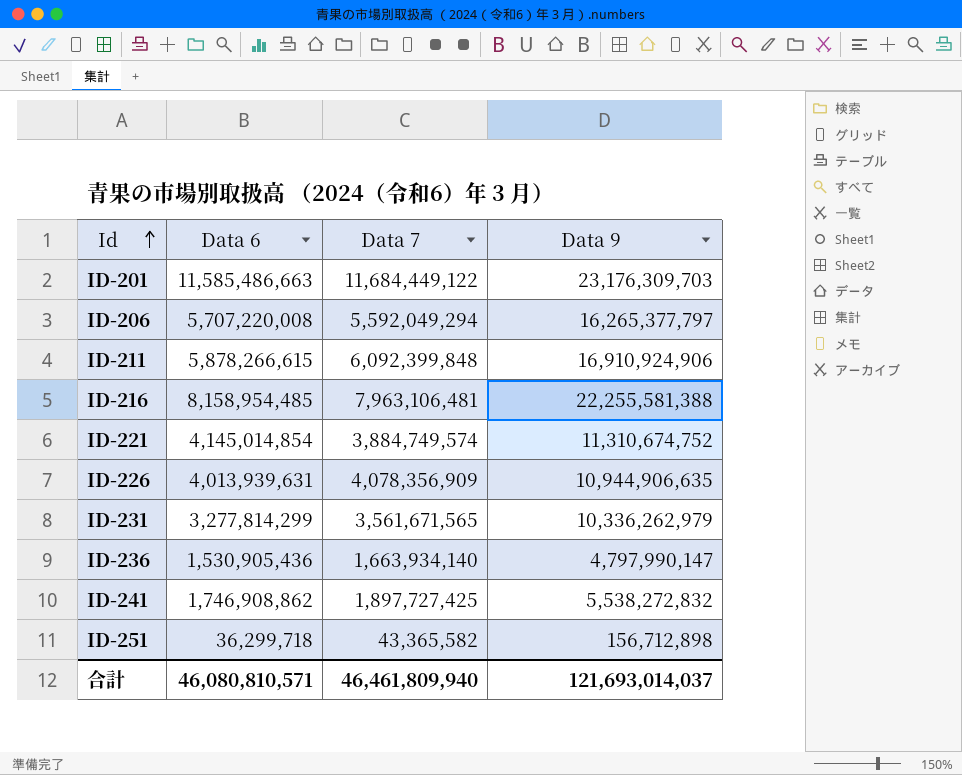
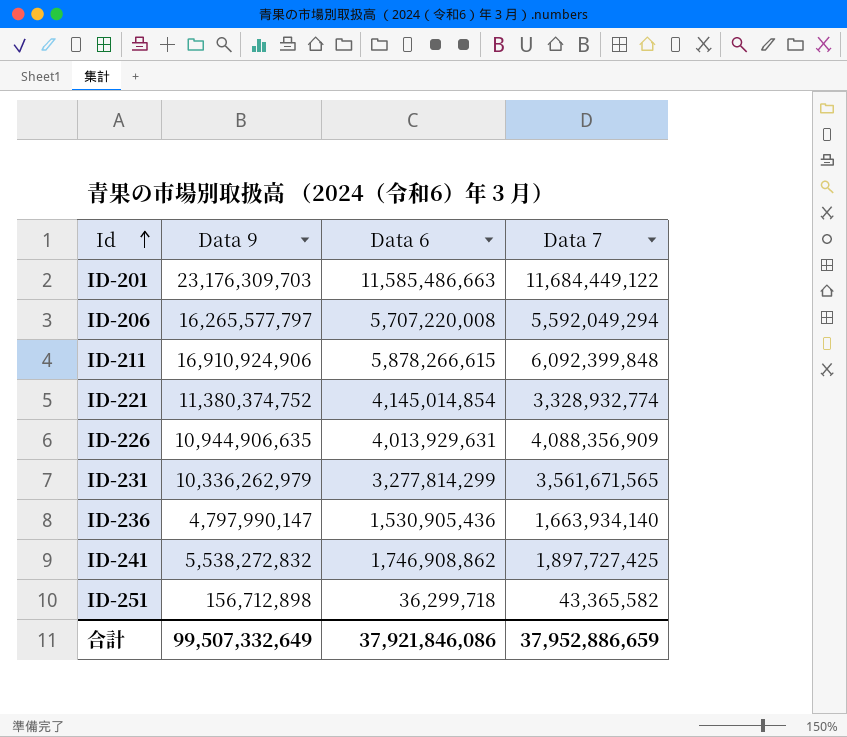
column Data 9 | position: 4 -> 2
row ID-216: 8,158,954,485 | 7,963,106,481 | 22,255,581,388 -> none
ID-206 | Data 9: 16,265,377,797 -> 16,265,577,797
ID-221 | Data 9: 11,310,674,752 -> 11,380,374,752
ID-221 | Data 7: 3,884,749,574 -> 3,328,932,774
ID-226 | Data 6: 4,013,939,631 -> 4,013,929,631
ID-226 | Data 7: 4,078,356,909 -> 4,088,356,909
合計 | Data 9: 121,693,014,037 -> 99,507,332,649
合計 | Data 6: 46,080,810,571 -> 37,921,846,086
合計 | Data 7: 46,461,809,940 -> 37,952,886,659

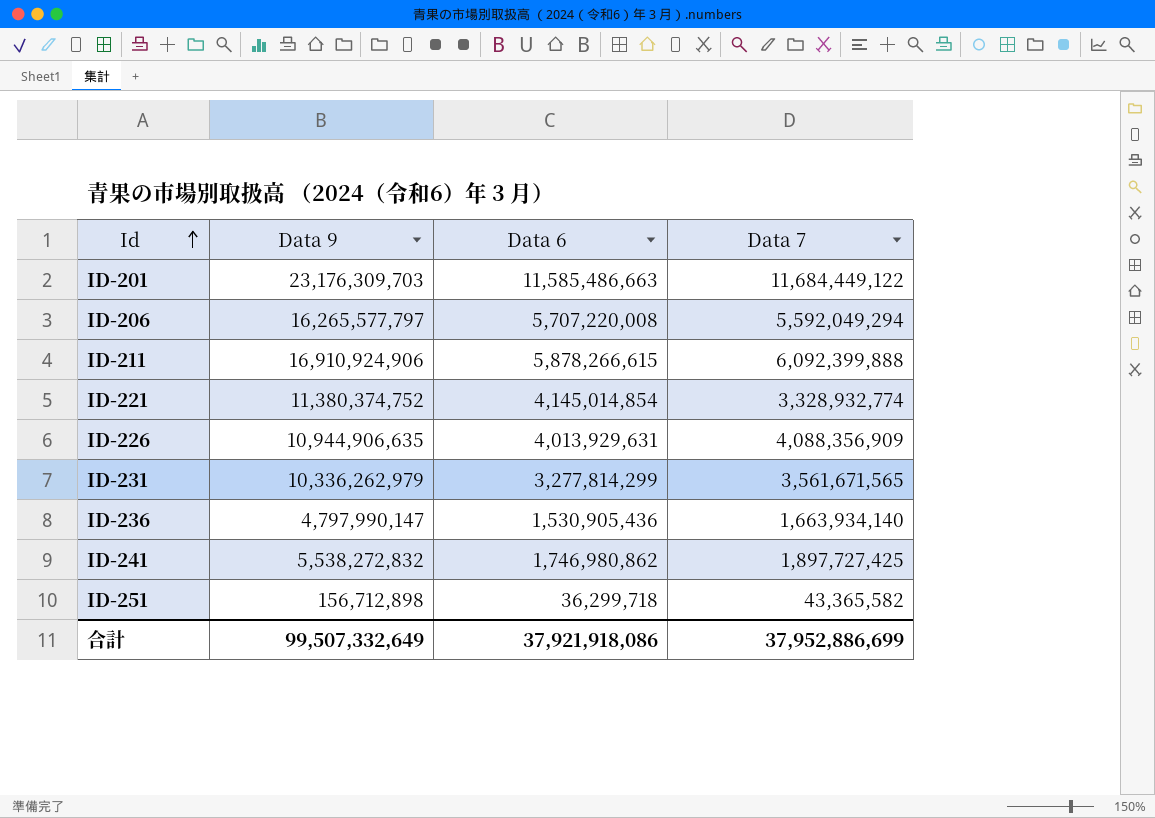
ID-211 | Data 7: 6,092,399,848 -> 6,092,399,888
ID-241 | Data 6: 1,746,908,862 -> 1,746,980,862
合計 | Data 6: 37,921,846,086 -> 37,921,918,086
合計 | Data 7: 37,952,886,659 -> 37,952,886,699

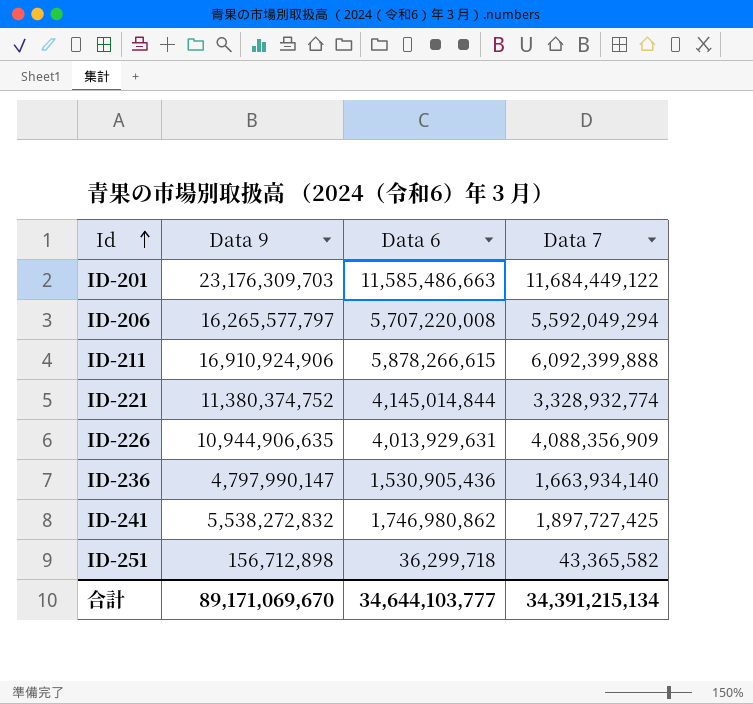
row ID-231: 10,336,262,979 | 3,277,814,299 | 3,561,671,565 -> none
ID-221 | Data 6: 4,145,014,854 -> 4,145,014,844
合計 | Data 9: 99,507,332,649 -> 89,171,069,670
合計 | Data 6: 37,921,918,086 -> 34,644,103,777
合計 | Data 7: 37,952,886,699 -> 34,391,215,134

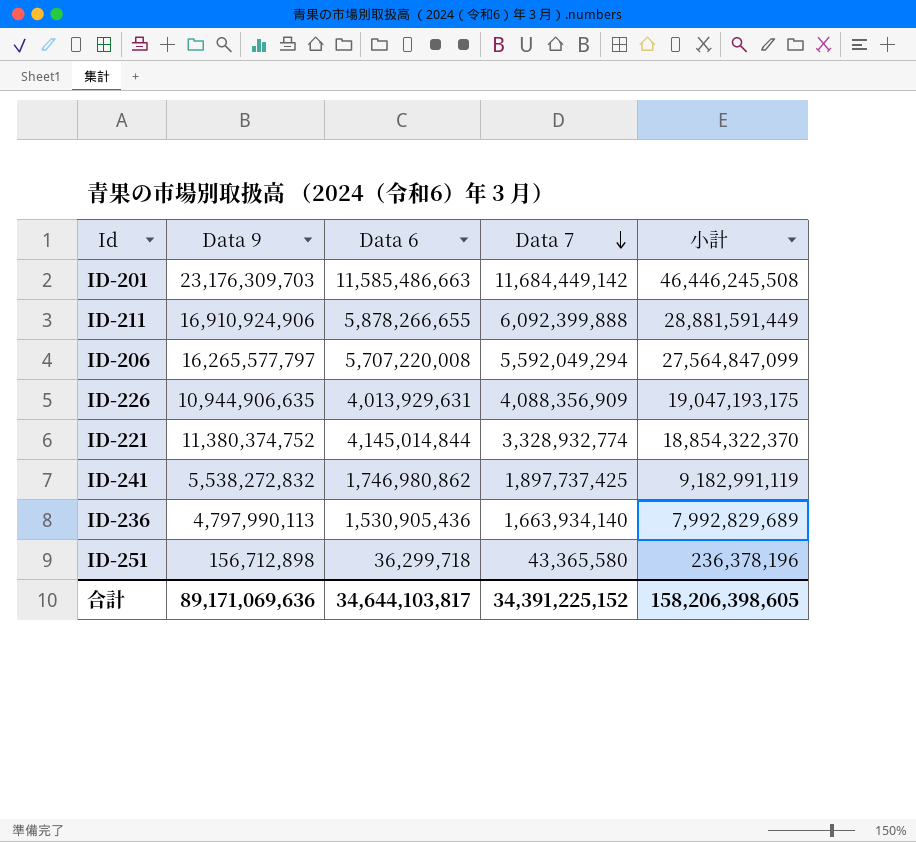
row order: Id ascending -> Data 7 descending
column 小計 | formula: none -> [Data 9] + [Data 6] + [Data 7]
ID-201 | Data 7: 11,684,449,122 -> 11,684,449,142
ID-211 | Data 6: 5,878,266,615 -> 5,878,266,655
ID-241 | Data 7: 1,897,727,425 -> 1,897,737,425
ID-236 | Data 9: 4,797,990,147 -> 4,797,990,113
ID-251 | Data 7: 43,365,582 -> 43,365,580
合計 | Data 9: 89,171,069,670 -> 89,171,069,636
合計 | Data 6: 34,644,103,777 -> 34,644,103,817
合計 | Data 7: 34,391,215,134 -> 34,391,225,152

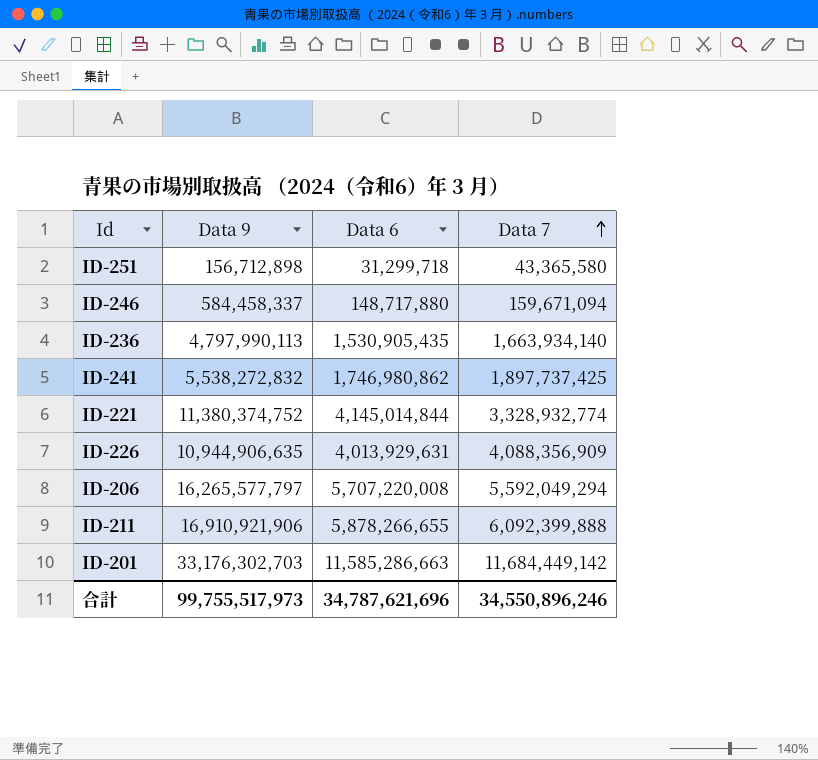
row order: Data 7 descending -> Data 7 ascending
column 小計 | formula: [Data 9] + [Data 6] + [Data 7] -> none
ID-251 | Data 6: 36,299,718 -> 31,299,718
row ID-246: none -> 584,458,337 | 148,717,880 | 159,671,094
ID-236 | Data 6: 1,530,905,436 -> 1,530,905,435
ID-211 | Data 9: 16,910,924,906 -> 16,910,921,906
ID-201 | Data 9: 23,176,309,703 -> 33,176,302,703
ID-201 | Data 6: 11,585,486,663 -> 11,585,286,663
合計 | Data 9: 89,171,069,636 -> 99,755,517,973
合計 | Data 6: 34,644,103,817 -> 34,787,621,696
合計 | Data 7: 34,391,225,152 -> 34,550,896,246

